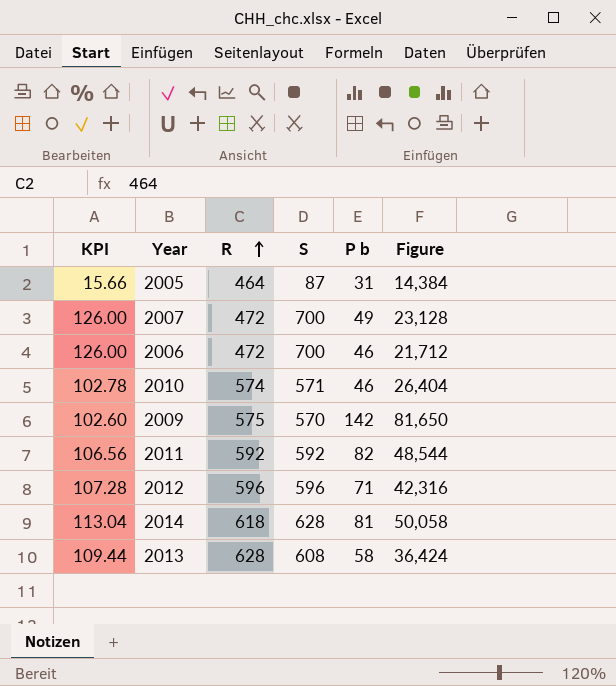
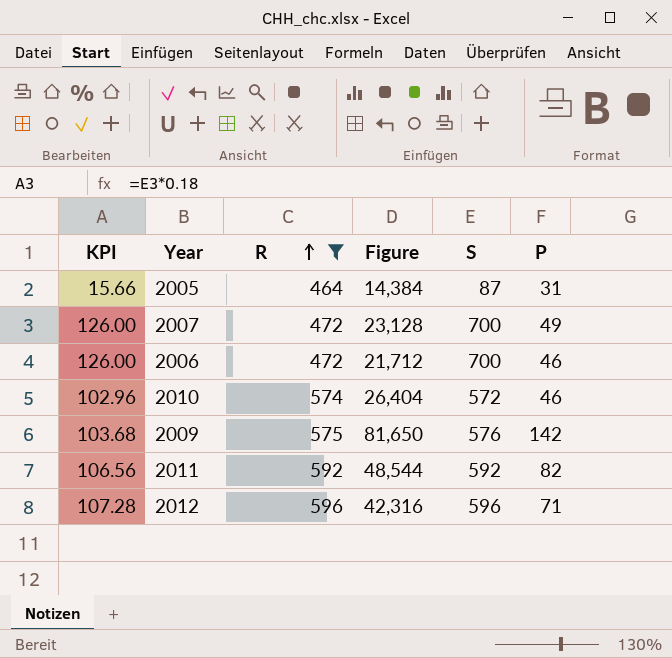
filter: none -> R <= 596
column Figure | position: 6 -> 4
column name: P b -> P
2010 | KPI: 102.78 -> 102.96
2010 | S: 571 -> 572
2009 | KPI: 102.60 -> 103.68
2009 | S: 570 -> 576

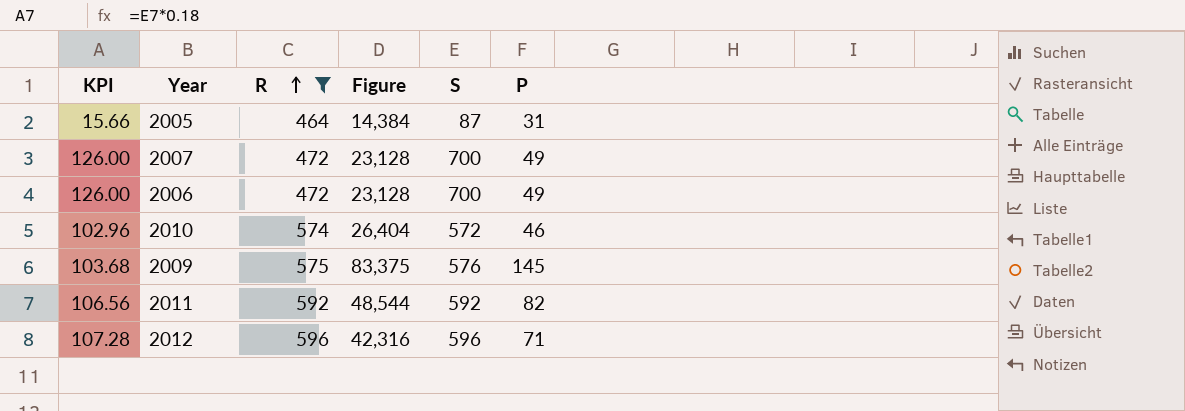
2006 | Figure: 21,712 -> 23,128
2006 | P: 46 -> 49
2009 | Figure: 81,650 -> 83,375
2009 | P: 142 -> 145

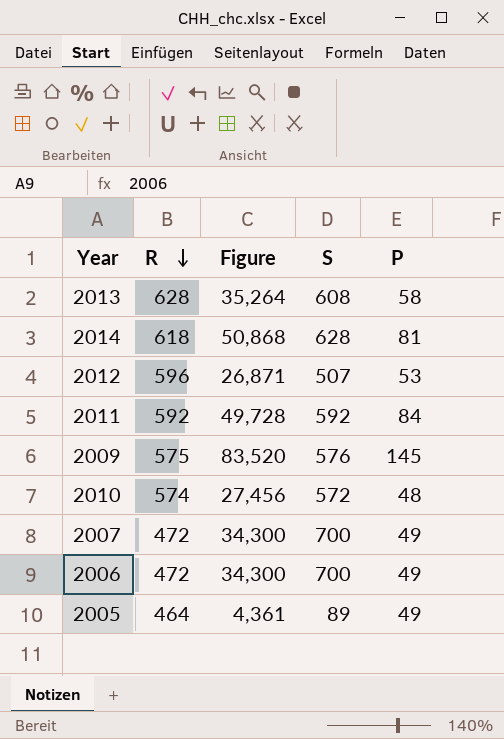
filter: R <= 596 -> none
row order: R ascending -> R descending
column KPI | formula: [S] * 0.18 -> none
column Figure | formula: [R] * [P] -> [S] * [P]
2012 | S: 596 -> 507
2012 | P: 71 -> 53
2011 | P: 82 -> 84
2010 | P: 46 -> 48
2005 | S: 87 -> 89
2005 | P: 31 -> 49

